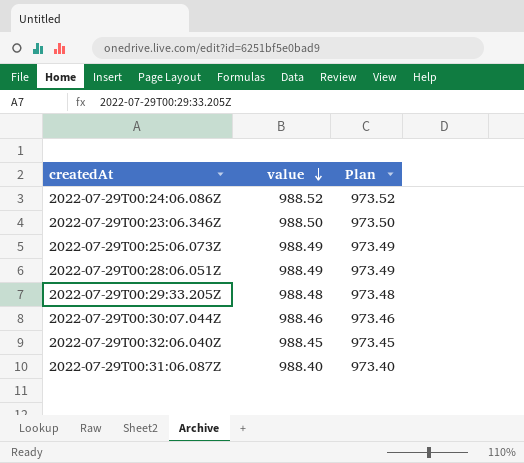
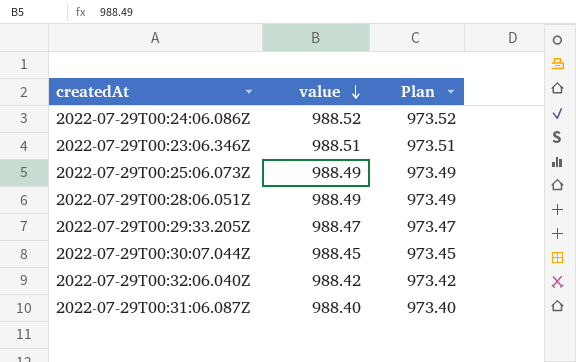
2022-07-29T00:23:06.346Z | value: 988.50 -> 988.51
2022-07-29T00:23:06.346Z | Plan: 973.50 -> 973.51
2022-07-29T00:29:33.205Z | value: 988.48 -> 988.47
2022-07-29T00:29:33.205Z | Plan: 973.48 -> 973.47
2022-07-29T00:30:07.044Z | value: 988.46 -> 988.45
2022-07-29T00:30:07.044Z | Plan: 973.46 -> 973.45
2022-07-29T00:32:06.040Z | value: 988.45 -> 988.42
2022-07-29T00:32:06.040Z | Plan: 973.45 -> 973.42

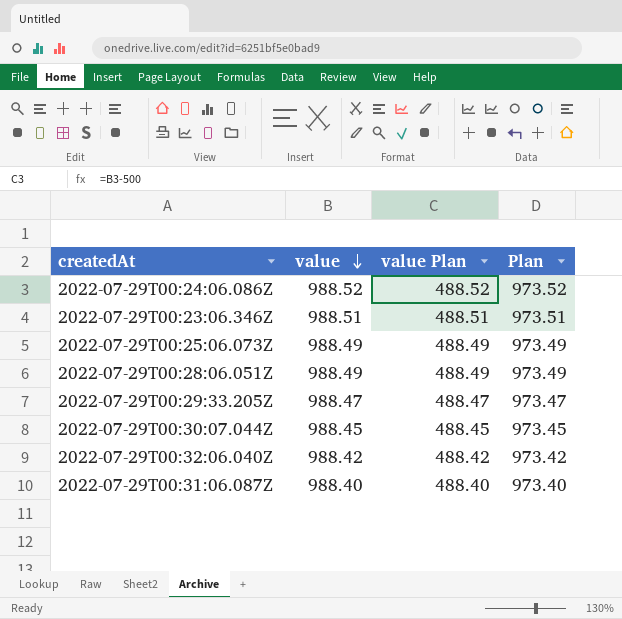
column value Plan | formula: none -> [value] - 500

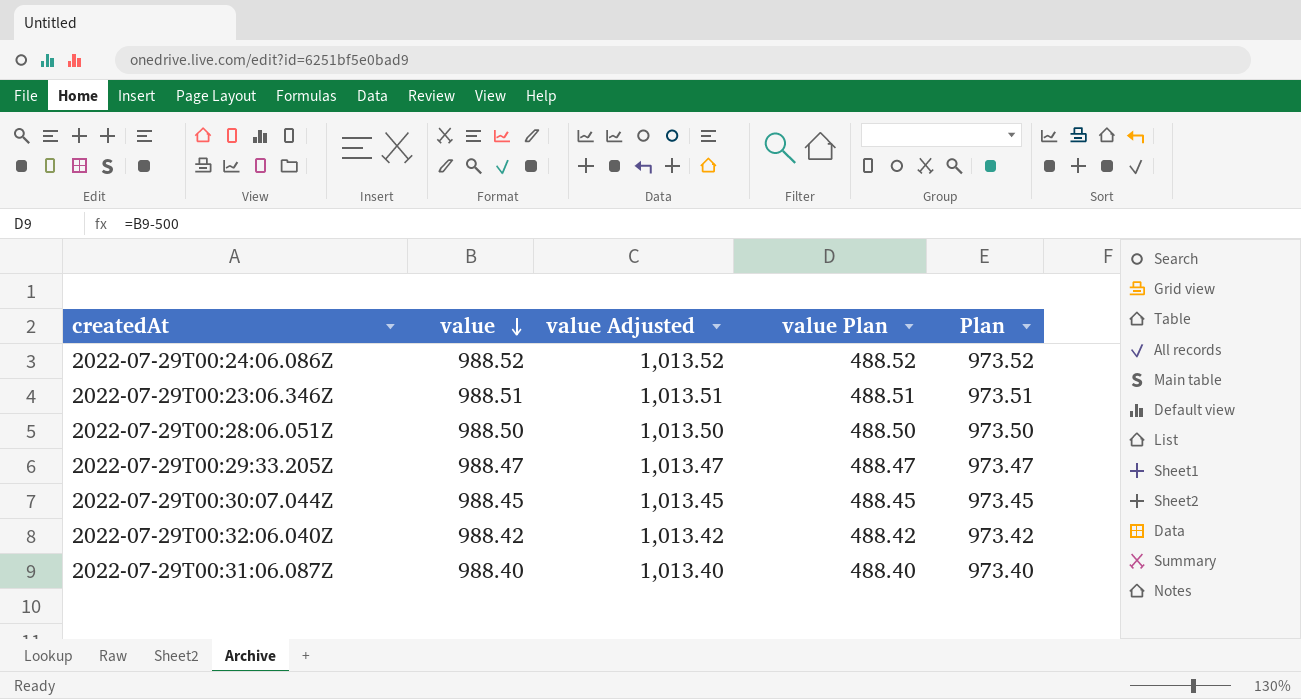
column value Adjusted | formula: none -> [value] + 25
row 2022-07-29T00:25:06.073Z: 988.49 | 488.49 | 973.49 -> none
2022-07-29T00:28:06.051Z | value: 988.49 -> 988.50
2022-07-29T00:28:06.051Z | value Plan: 488.49 -> 488.50
2022-07-29T00:28:06.051Z | Plan: 973.49 -> 973.50

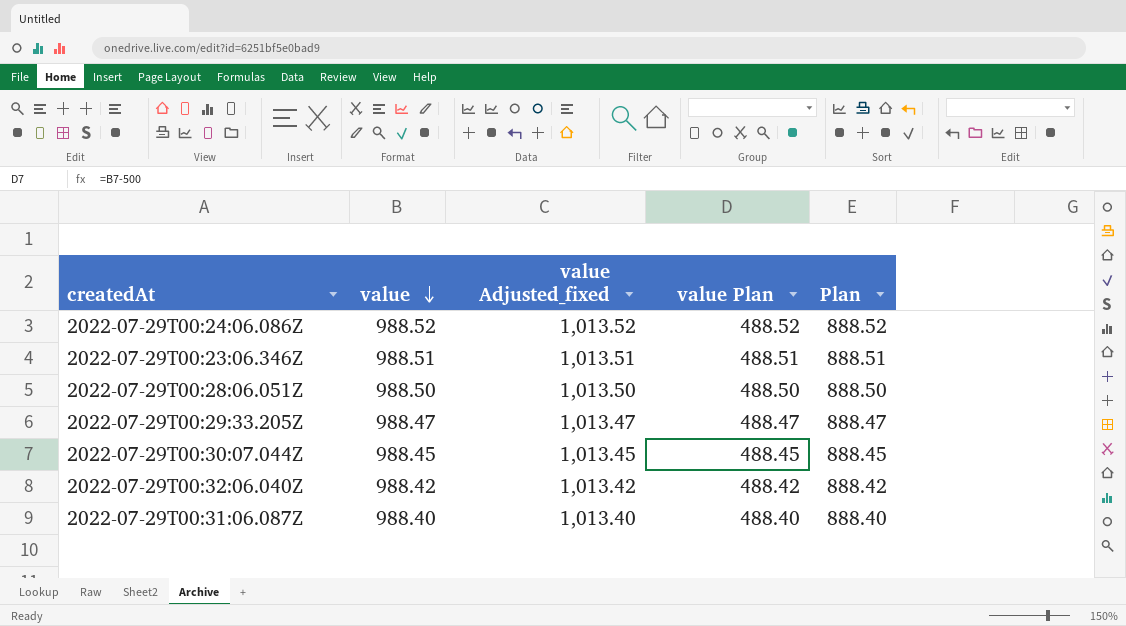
column name: value Adjusted -> value Adjusted_fixed
column Plan | formula: [value] - 15 -> [value] - 100

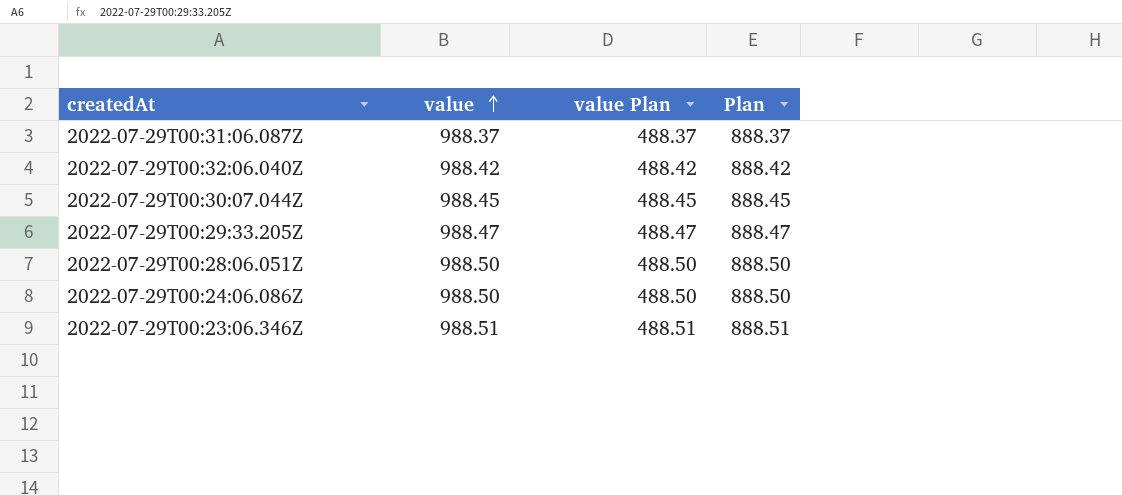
row order: value descending -> value ascending
column value Adjusted_fixed | formula: [value] + 25 -> none
2022-07-29T00:31:06.087Z | value: 988.40 -> 988.37
2022-07-29T00:31:06.087Z | value Plan: 488.40 -> 488.37
2022-07-29T00:31:06.087Z | Plan: 888.40 -> 888.37
2022-07-29T00:24:06.086Z | value: 988.52 -> 988.50
2022-07-29T00:24:06.086Z | value Plan: 488.52 -> 488.50
2022-07-29T00:24:06.086Z | Plan: 888.52 -> 888.50

